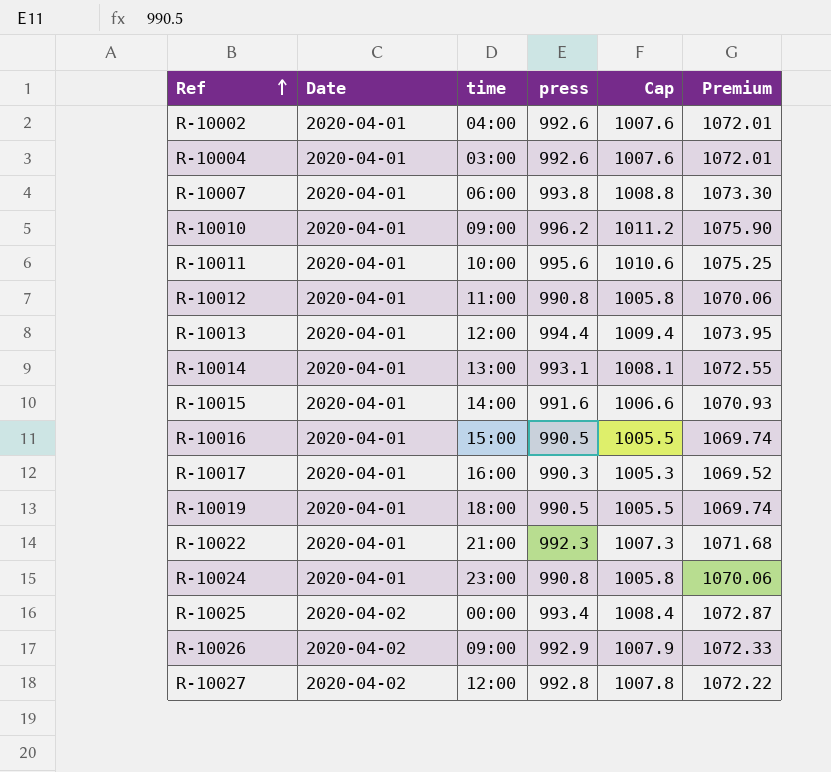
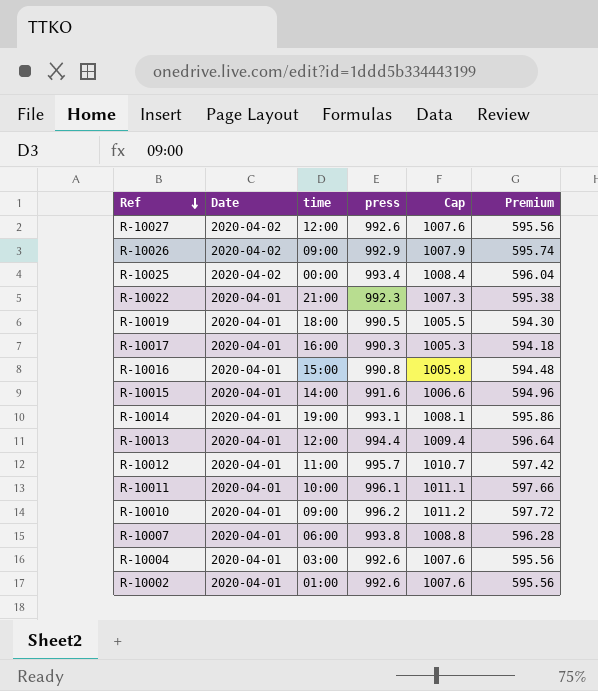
row order: Ref ascending -> Ref descending
column Premium | formula: [press] * 1.08 -> [press] * 0.6
row R-10024: 2020-04-01 | 23:00 | 990.8 | 1005.8 | 1070.06 -> none
R-10027 | press: 992.8 -> 992.6
R-10027 | Cap: 1007.8 -> 1007.6
R-10016 | press: 990.5 -> 990.8
R-10016 | Cap: 1005.5 -> 1005.8
R-10014 | time: 13:00 -> 19:00
R-10012 | press: 990.8 -> 995.7
R-10012 | Cap: 1005.8 -> 1010.7
R-10011 | press: 995.6 -> 996.1
R-10011 | Cap: 1010.6 -> 1011.1
R-10002 | time: 04:00 -> 01:00

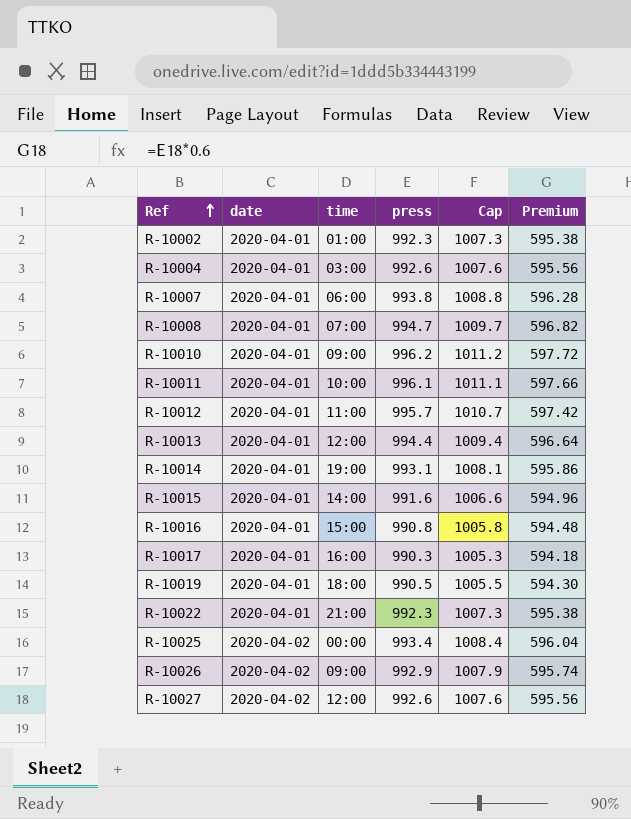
row order: Ref descending -> Ref ascending
column name: Date -> date
R-10002 | press: 992.6 -> 992.3
R-10002 | Cap: 1007.6 -> 1007.3
R-10002 | Premium: 595.56 -> 595.38
row R-10008: none -> 2020-04-01 | 07:00 | 994.7 | 1009.7 | 596.82

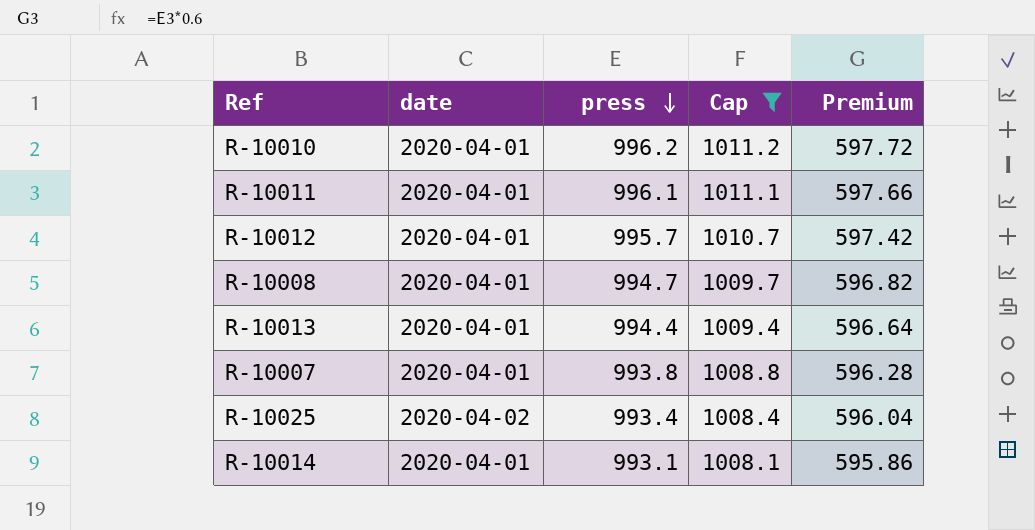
filter: none -> Cap >= 1008.1
row order: Ref ascending -> press descending
column time | position: 3 -> none

